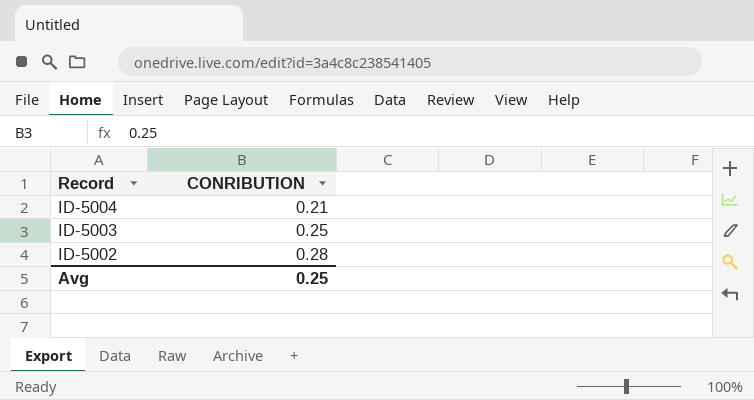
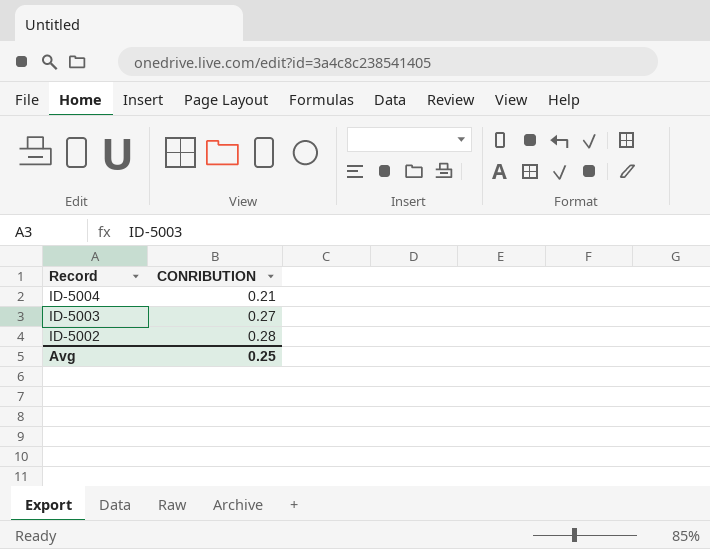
ID-5003 | CONRIBUTION: 0.25 -> 0.27

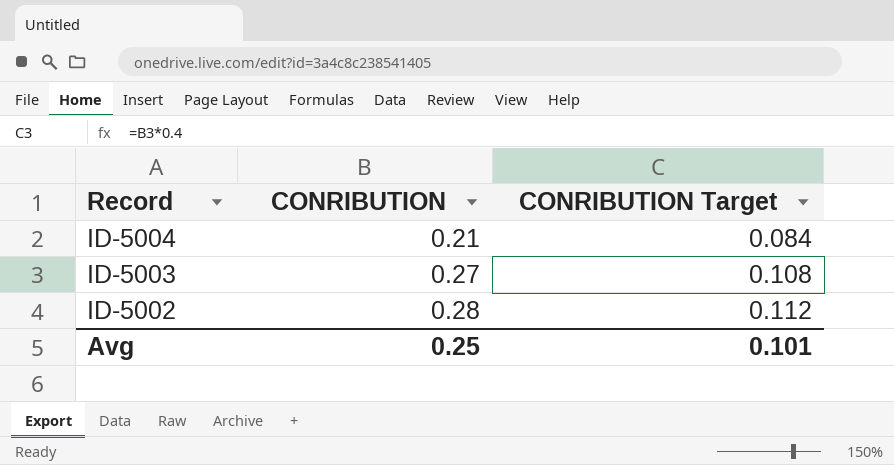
column CONRIBUTION Target | formula: none -> [CONRIBUTION] * 0.4

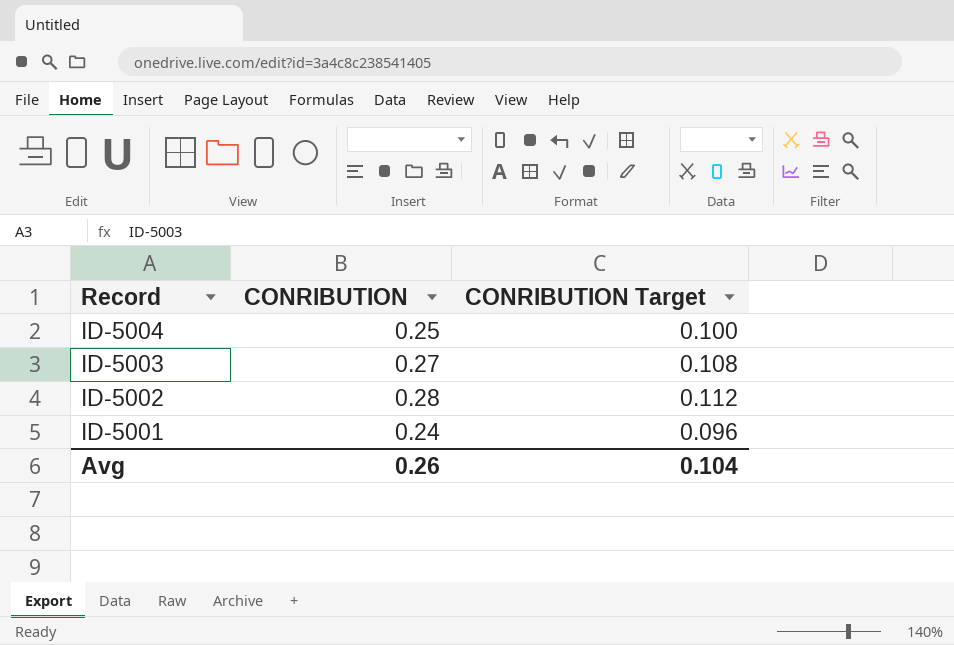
ID-5004 | CONRIBUTION: 0.21 -> 0.25
ID-5004 | CONRIBUTION Target: 0.084 -> 0.100
row ID-5001: none -> 0.24 | 0.096
Avg | CONRIBUTION: 0.25 -> 0.26
Avg | CONRIBUTION Target: 0.101 -> 0.104

